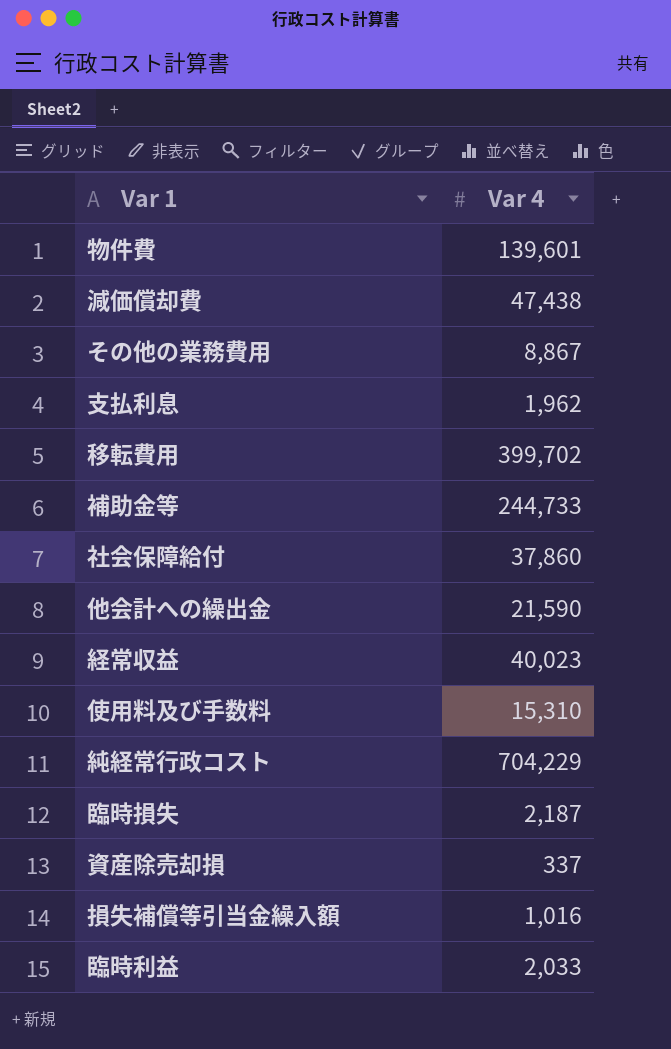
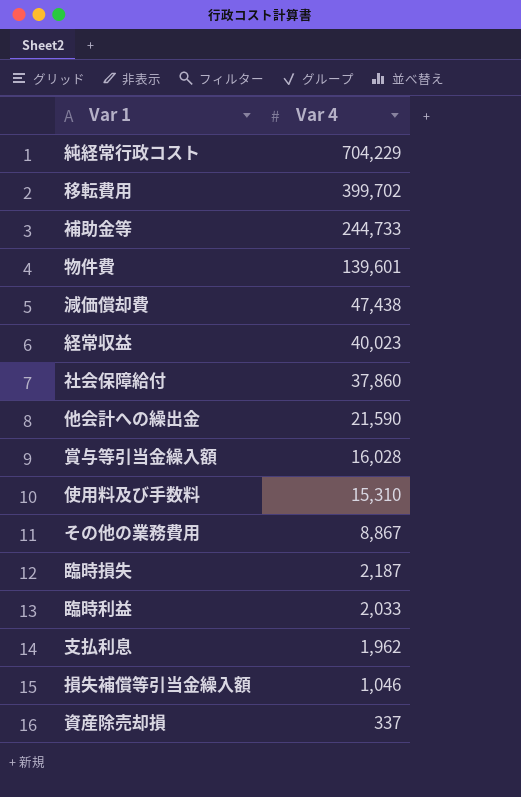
row order: none -> Var 4 descending
row 賞与等引当金繰入額: none -> 16,028
損失補償等引当金繰入額 | Var 4: 1,016 -> 1,046

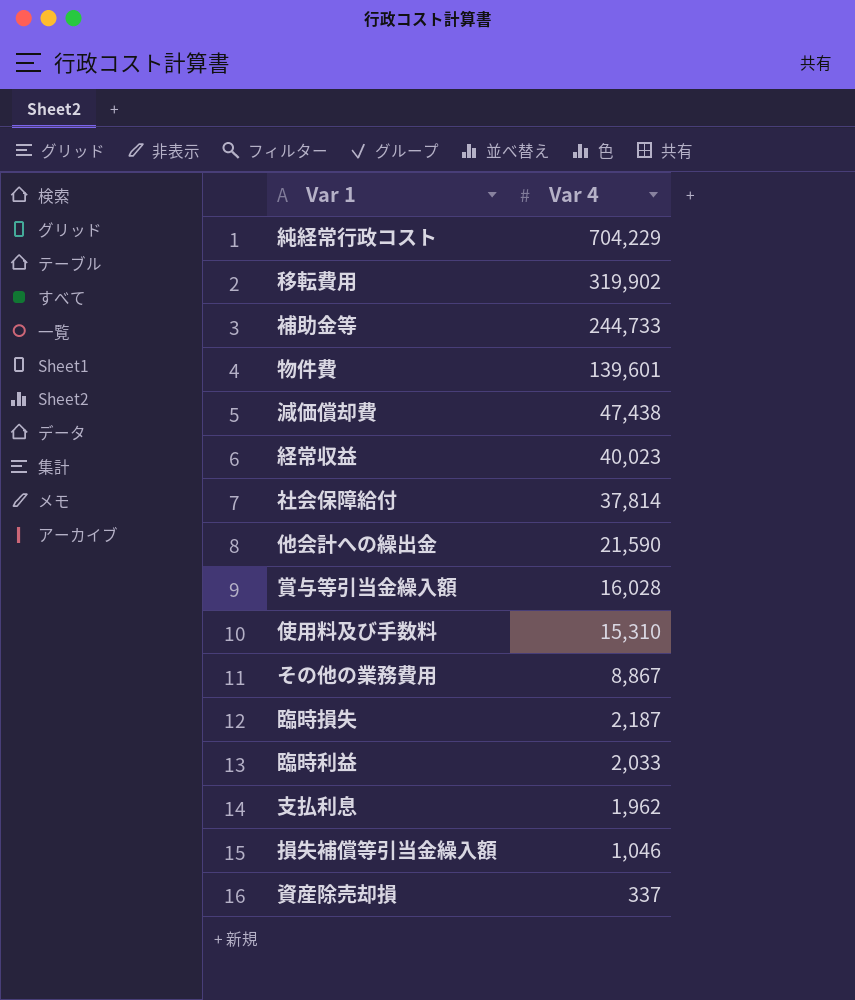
移転費用 | Var 4: 399,702 -> 319,902
社会保障給付 | Var 4: 37,860 -> 37,814

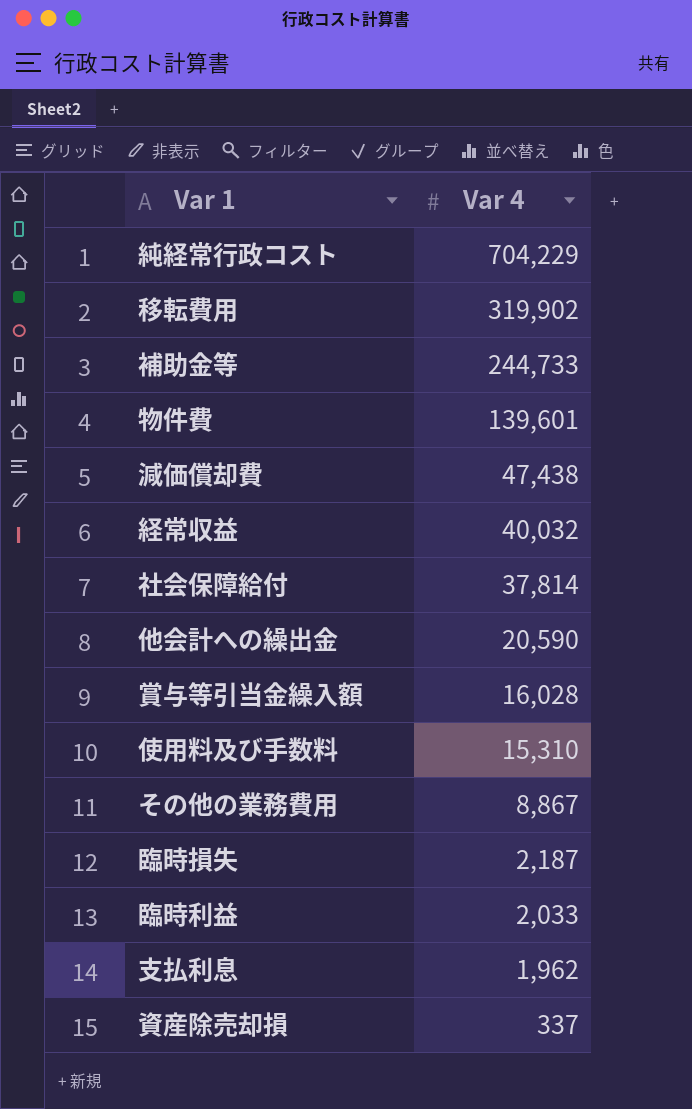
row 損失補償等引当金繰入額: 1,046 -> none
経常収益 | Var 4: 40,023 -> 40,032
他会計への繰出金 | Var 4: 21,590 -> 20,590

